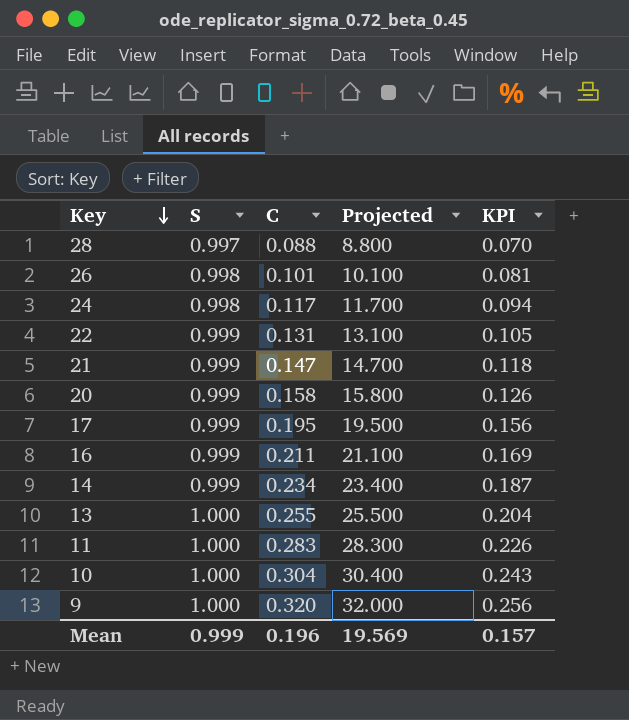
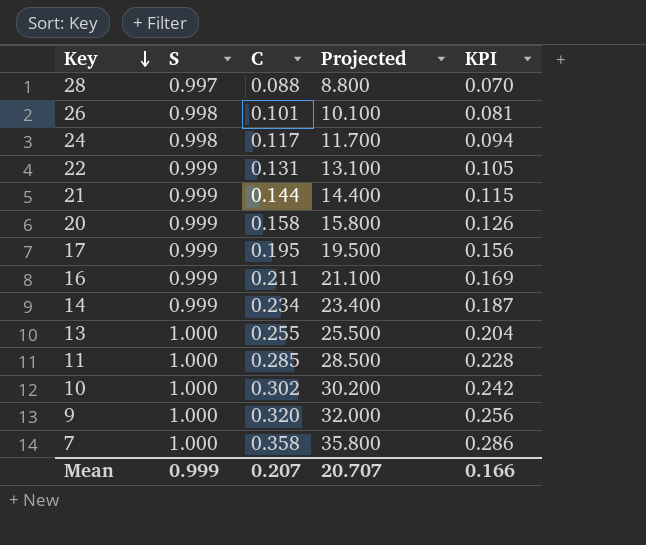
21 | C: 0.147 -> 0.144
21 | Projected: 14.700 -> 14.400
21 | KPI: 0.118 -> 0.115
11 | C: 0.283 -> 0.285
11 | Projected: 28.300 -> 28.500
11 | KPI: 0.226 -> 0.228
10 | C: 0.304 -> 0.302
10 | Projected: 30.400 -> 30.200
10 | KPI: 0.243 -> 0.242
row 7: none -> 1.000 | 0.358 | 35.800 | 0.286
Mean | C: 0.196 -> 0.207
Mean | Projected: 19.569 -> 20.707
Mean | KPI: 0.157 -> 0.166

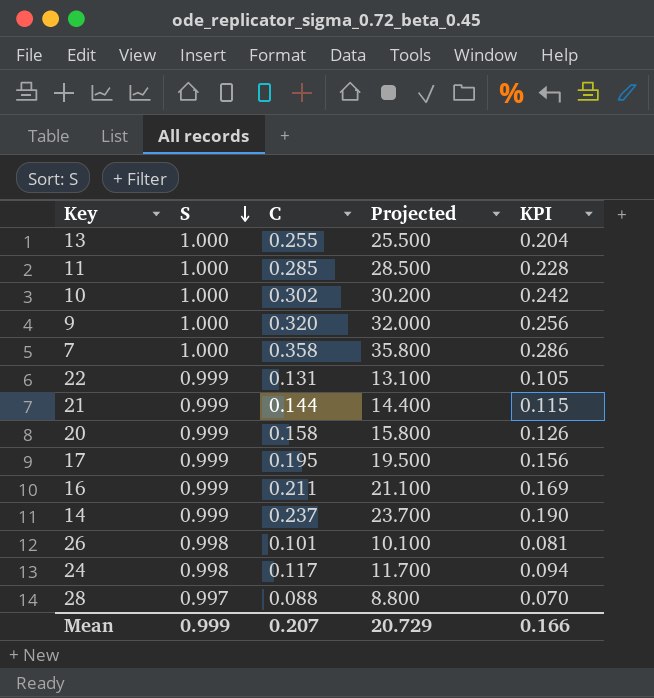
row order: Key descending -> S descending
14 | C: 0.234 -> 0.237
14 | Projected: 23.400 -> 23.700
14 | KPI: 0.187 -> 0.190
Mean | Projected: 20.707 -> 20.729

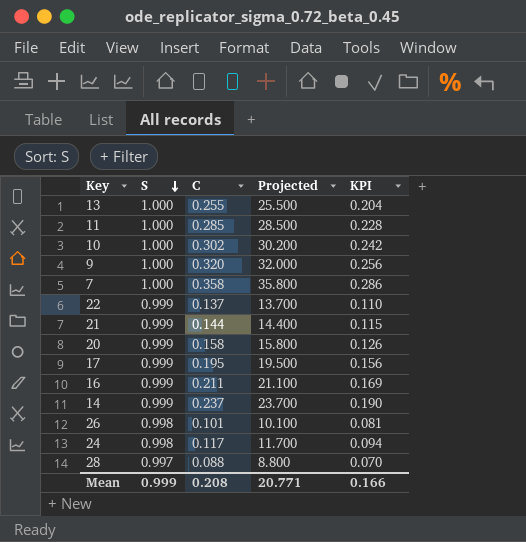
22 | C: 0.131 -> 0.137
22 | Projected: 13.100 -> 13.700
22 | KPI: 0.105 -> 0.110
Mean | C: 0.207 -> 0.208
Mean | Projected: 20.729 -> 20.771

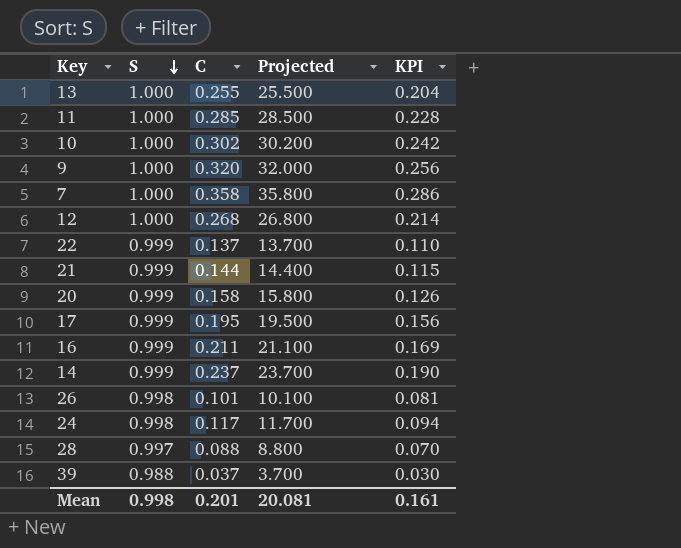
row 12: none -> 1.000 | 0.268 | 26.800 | 0.214
row 39: none -> 0.988 | 0.037 | 3.700 | 0.030
Mean | S: 0.999 -> 0.998
Mean | C: 0.208 -> 0.201
Mean | Projected: 20.771 -> 20.081
Mean | KPI: 0.166 -> 0.161

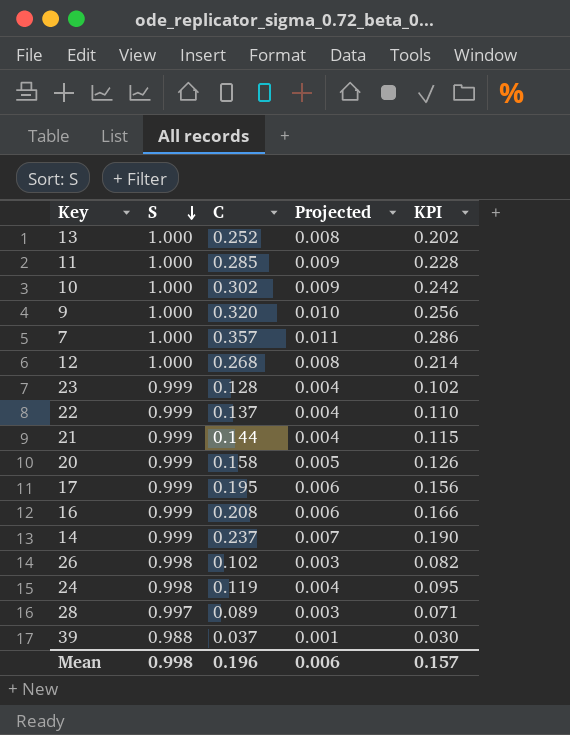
column Projected | formula: [C] * 100 -> [C] * 0.03
13 | C: 0.255 -> 0.252
13 | KPI: 0.204 -> 0.202
7 | C: 0.358 -> 0.357
row 23: none -> 0.999 | 0.128 | 0.004 | 0.102
16 | C: 0.211 -> 0.208
16 | KPI: 0.169 -> 0.166
26 | C: 0.101 -> 0.102
26 | KPI: 0.081 -> 0.082
24 | C: 0.117 -> 0.119
24 | KPI: 0.094 -> 0.095
28 | C: 0.088 -> 0.089
28 | KPI: 0.070 -> 0.071
Mean | C: 0.201 -> 0.196
Mean | Projected: 20.081 -> 0.006
Mean | KPI: 0.161 -> 0.157

